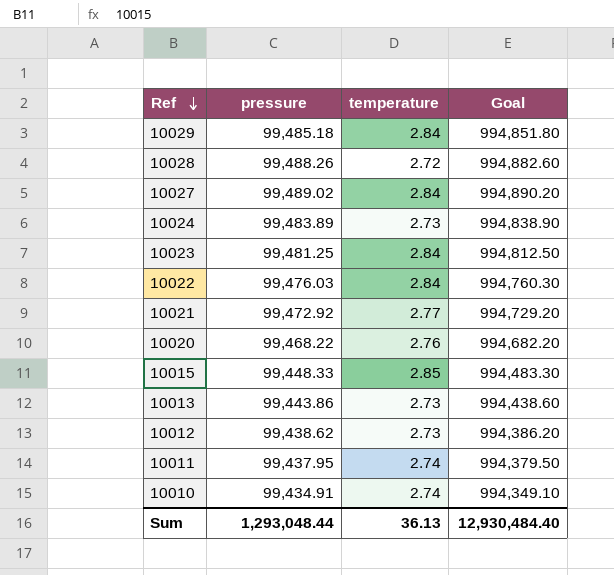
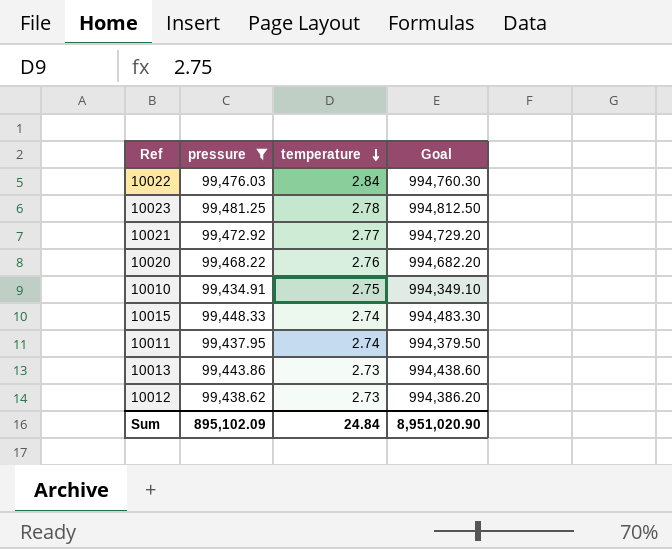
filter: none -> pressure <= 99,481.25
row order: Ref descending -> temperature descending
10023 | temperature: 2.84 -> 2.78
10010 | temperature: 2.74 -> 2.75
10015 | temperature: 2.85 -> 2.74
Sum | pressure: 1,293,048.44 -> 895,102.09
Sum | temperature: 36.13 -> 24.84
Sum | Goal: 12,930,484.40 -> 8,951,020.90

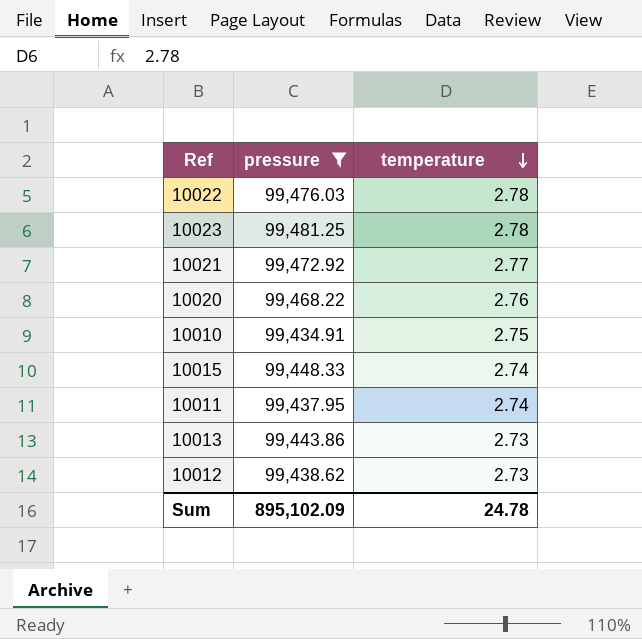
column Goal | formula: [pressure] * 10 -> none
10022 | temperature: 2.84 -> 2.78
Sum | temperature: 24.84 -> 24.78

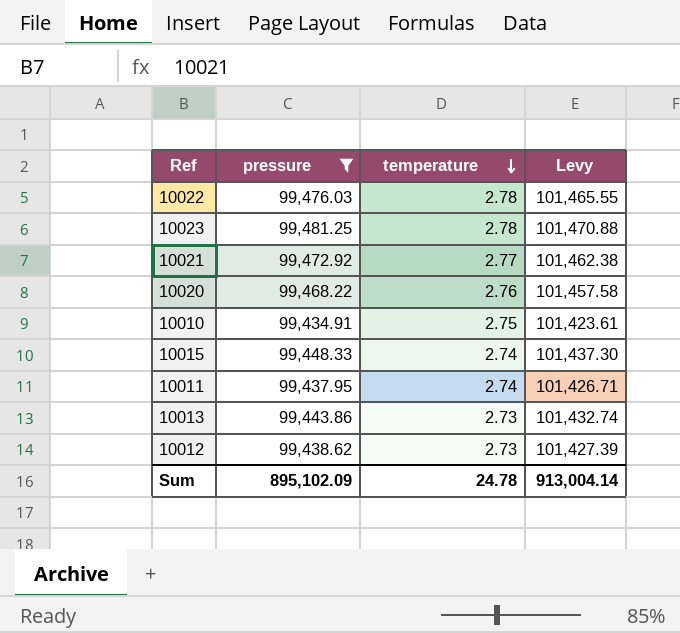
column Levy | formula: none -> [pressure] * 1.02

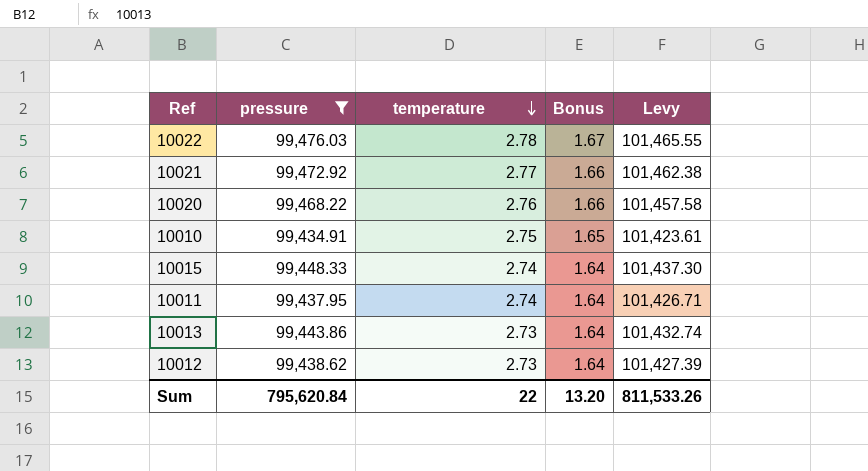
column Bonus | formula: none -> [temperature] * 0.6
row 10023: 99,481.25 | 2.78 | 101,470.88 -> none
Sum | pressure: 895,102.09 -> 795,620.84
Sum | temperature: 24.78 -> 22
Sum | Levy: 913,004.14 -> 811,533.26

